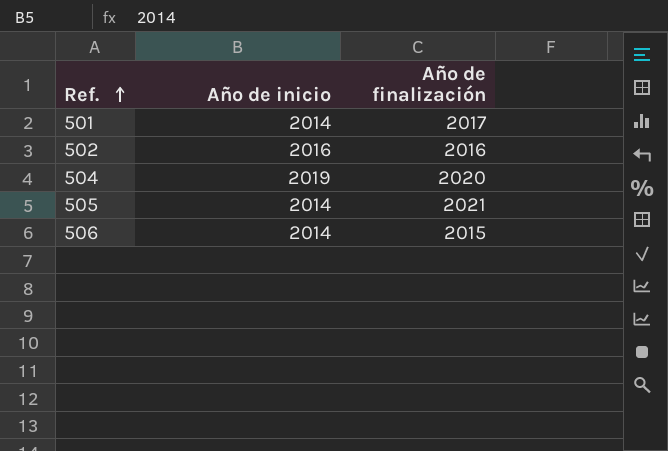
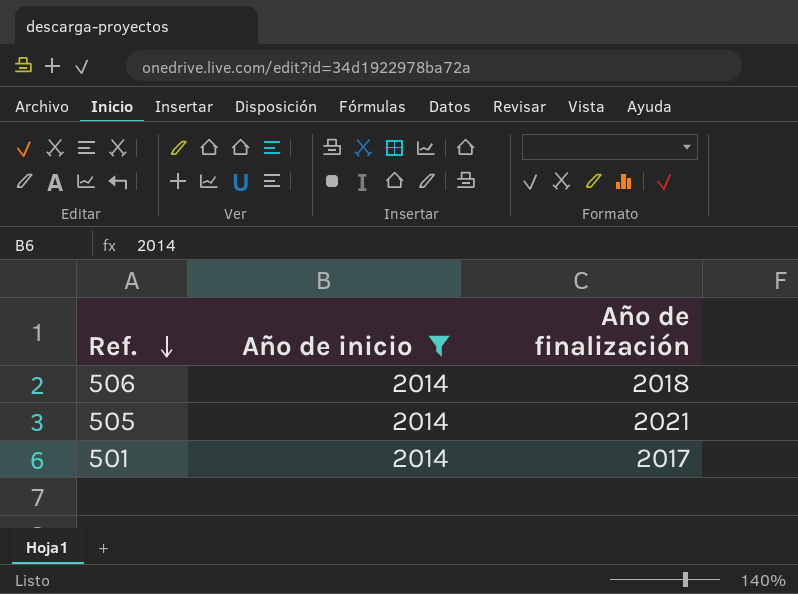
filter: none -> Año de inicio = 2014
row order: Ref. ascending -> Ref. descending
506 | Año de finalización: 2015 -> 2018

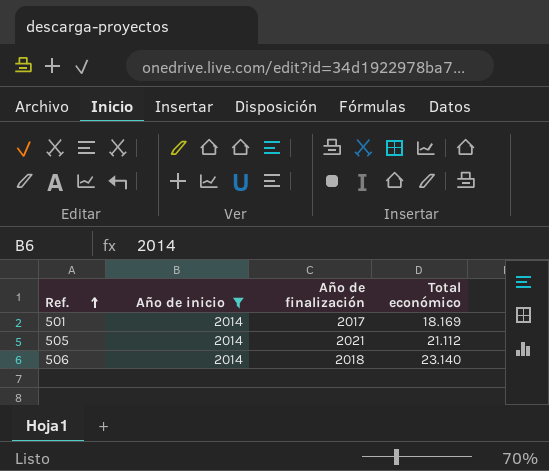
row order: Ref. descending -> Ref. ascending
column Total económico | position: none -> 4

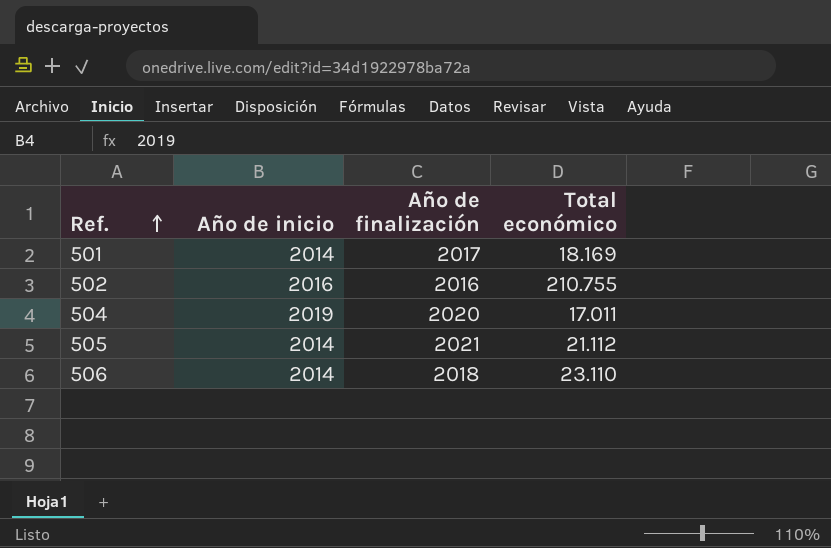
filter: Año de inicio = 2014 -> none
506 | Total económico: 23.140 -> 23.110

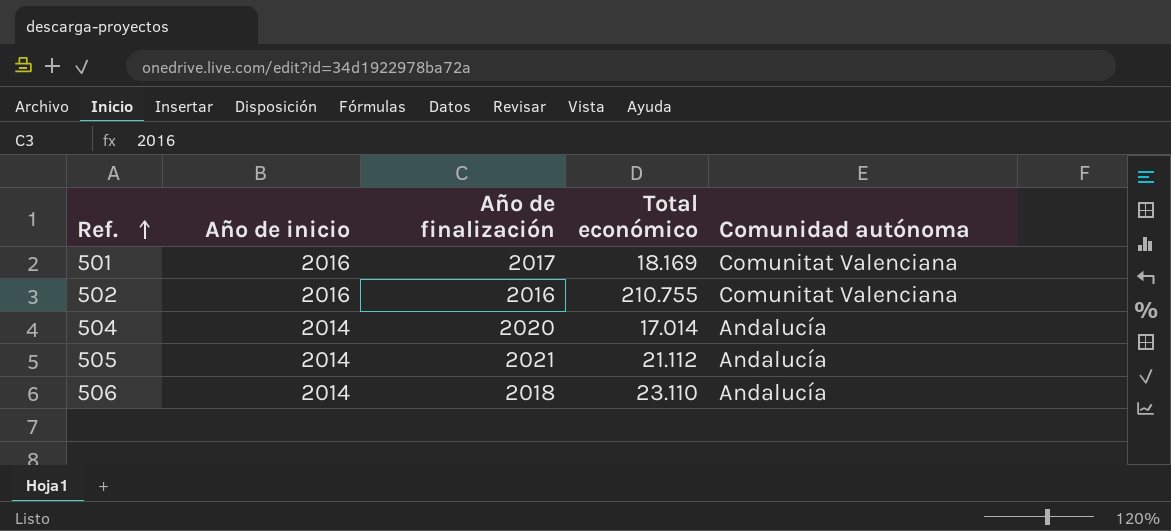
column Comunidad autónoma | position: none -> 5
501 | Año de inicio: 2014 -> 2016
504 | Año de inicio: 2019 -> 2014
504 | Total económico: 17.011 -> 17.014

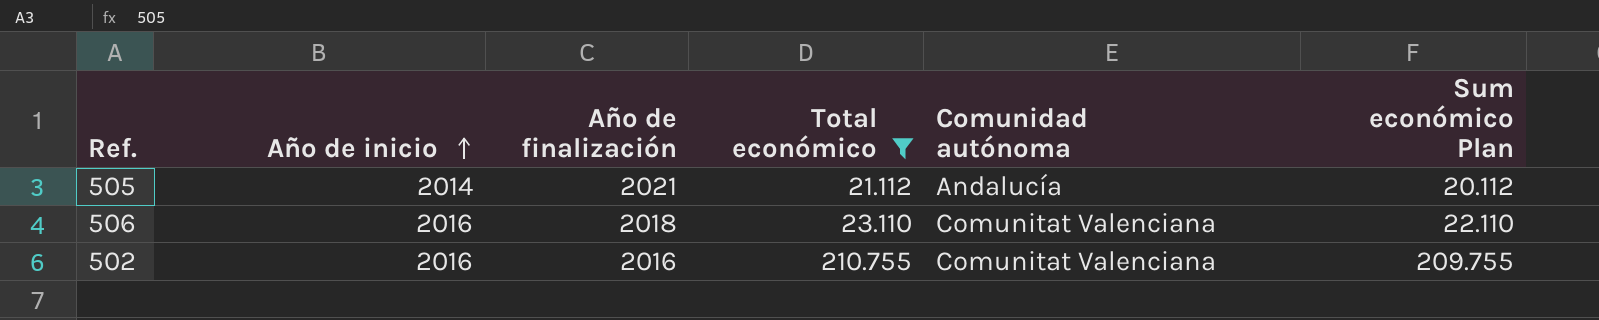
filter: none -> Total económico >= 21.112
row order: Ref. ascending -> Año de inicio ascending
column Sum económico Plan | formula: none -> [Total económico] - 1000
506 | Año de inicio: 2014 -> 2016
506 | Comunidad autónoma: Andalucía -> Comunitat Valenciana

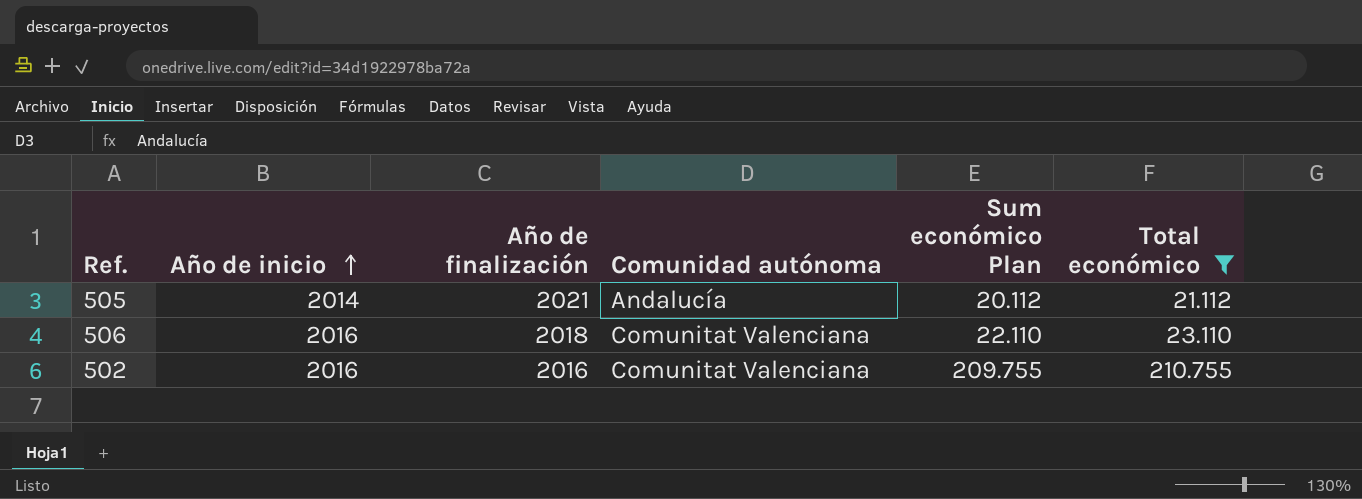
column Total económico | position: 4 -> 6

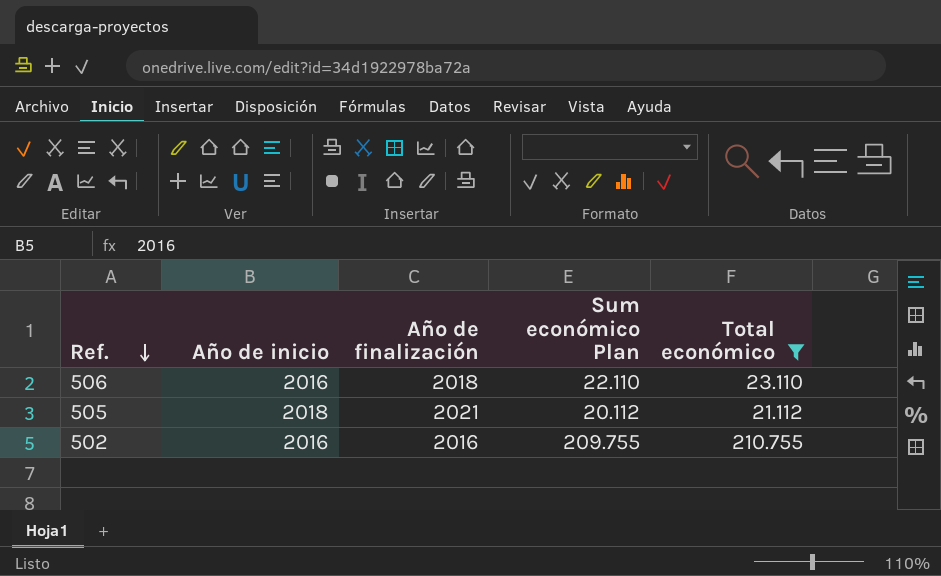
row order: Año de inicio ascending -> Ref. descending
column Comunidad autónoma | position: 4 -> none
505 | Año de inicio: 2014 -> 2018

